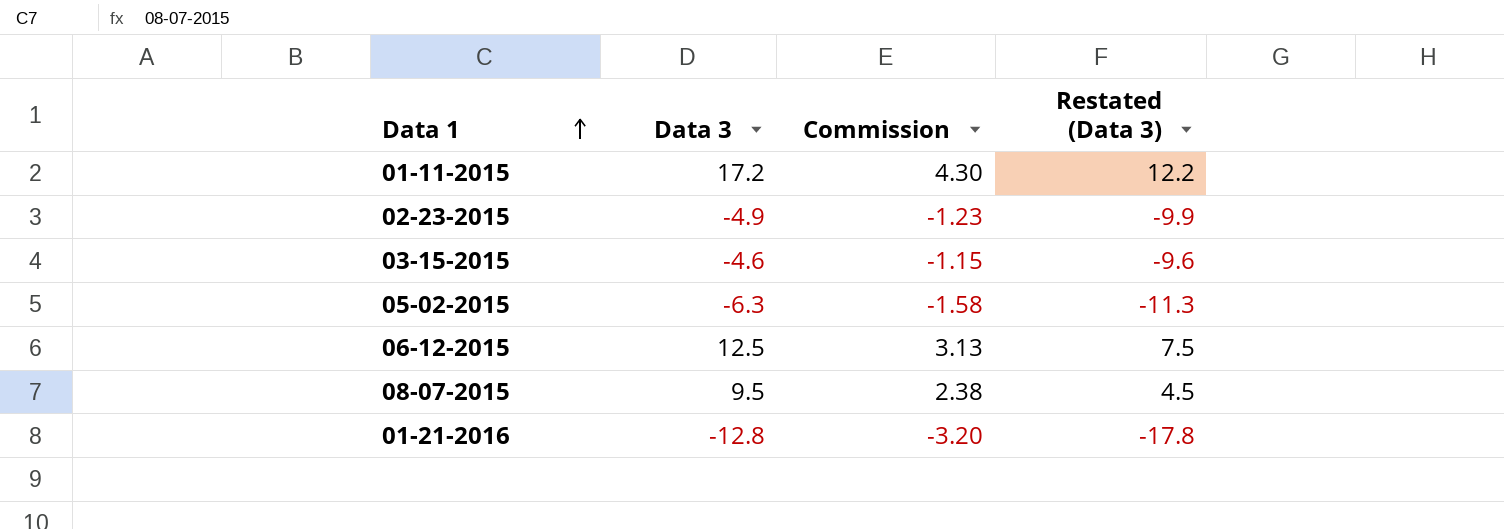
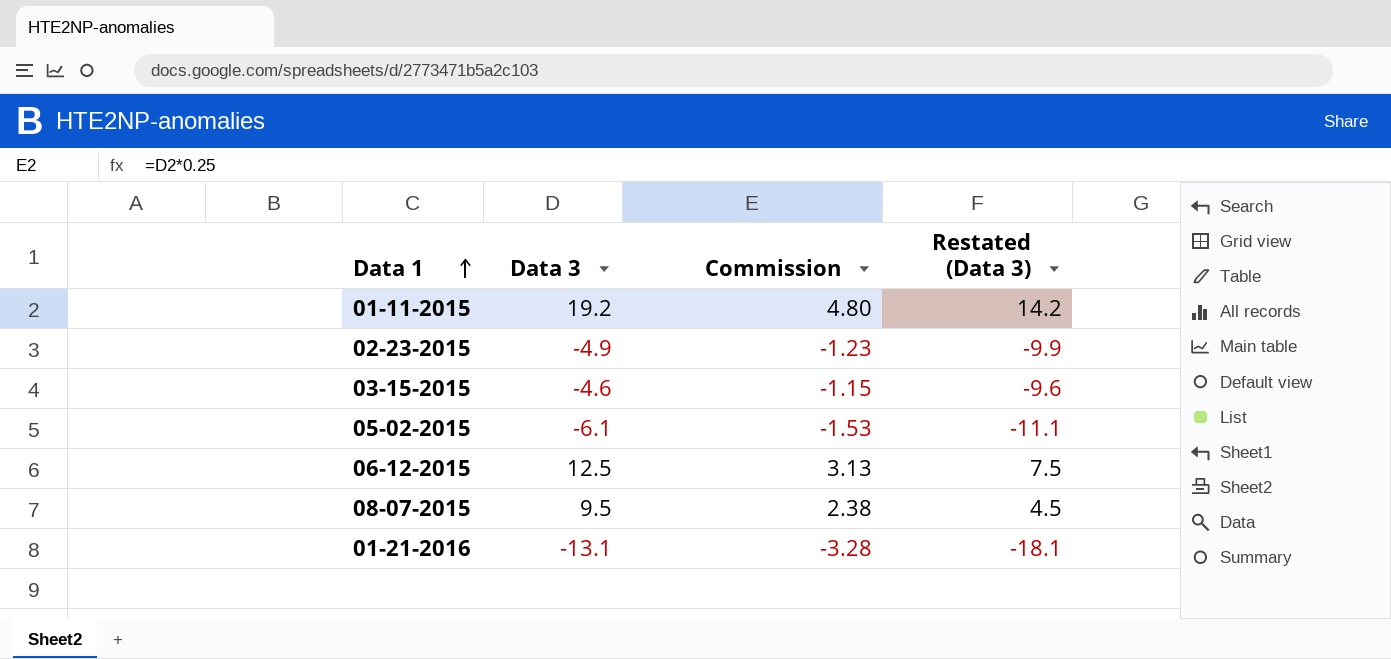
01-11-2015 | Data 3: 17.2 -> 19.2
01-11-2015 | Commission: 4.30 -> 4.80
01-11-2015 | Restated (Data 3): 12.2 -> 14.2
05-02-2015 | Data 3: -6.3 -> -6.1
05-02-2015 | Commission: -1.58 -> -1.53
05-02-2015 | Restated (Data 3): -11.3 -> -11.1
01-21-2016 | Data 3: -12.8 -> -13.1
01-21-2016 | Commission: -3.20 -> -3.28
01-21-2016 | Restated (Data 3): -17.8 -> -18.1

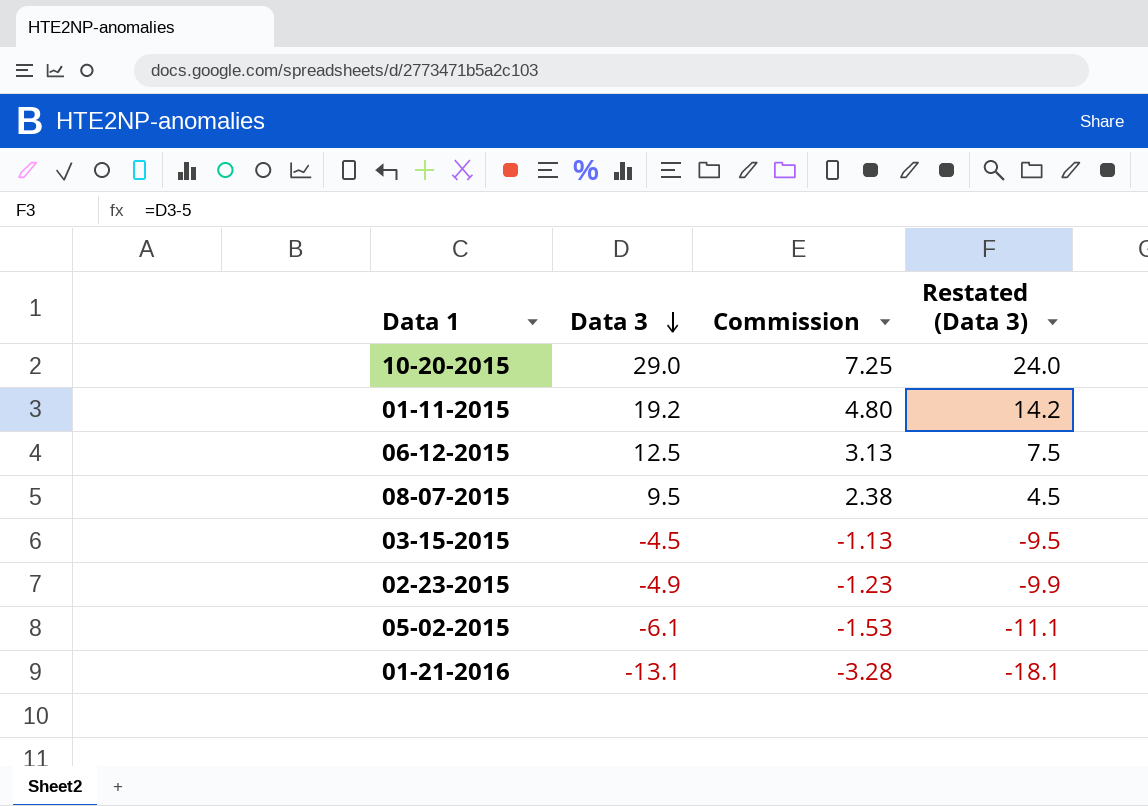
row order: Data 1 ascending -> Data 3 descending
row 10-20-2015: none -> 29.0 | 7.25 | 24.0
03-15-2015 | Data 3: -4.6 -> -4.5
03-15-2015 | Commission: -1.15 -> -1.13
03-15-2015 | Restated (Data 3): -9.6 -> -9.5

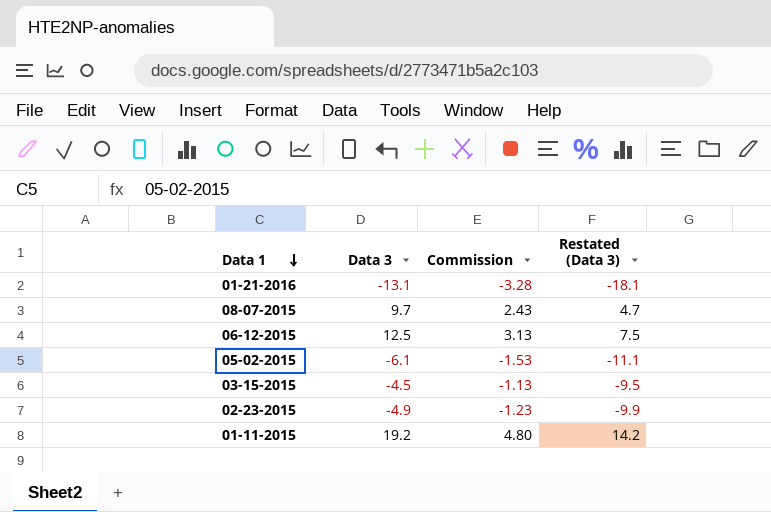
row order: Data 3 descending -> Data 1 descending
row 10-20-2015: 29.0 | 7.25 | 24.0 -> none
08-07-2015 | Data 3: 9.5 -> 9.7
08-07-2015 | Commission: 2.38 -> 2.43
08-07-2015 | Restated (Data 3): 4.5 -> 4.7

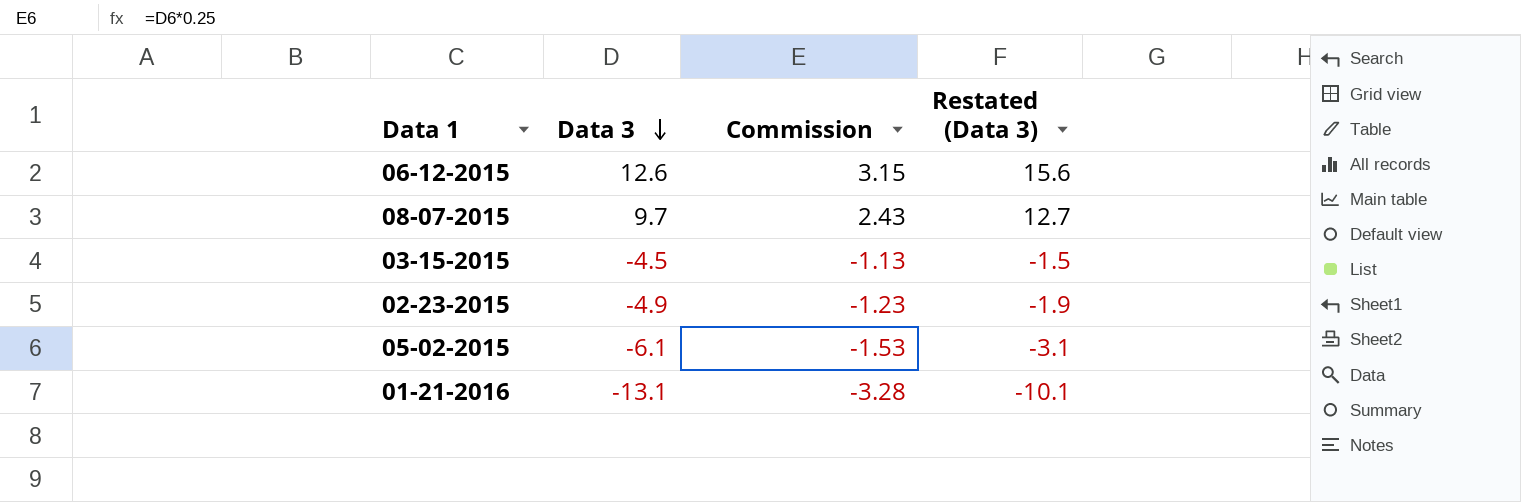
row order: Data 1 descending -> Data 3 descending
column Restated (Data 3) | formula: [Data 3] - 5 -> [Data 3] + 3
row 01-11-2015: 19.2 | 4.80 | 14.2 -> none
06-12-2015 | Data 3: 12.5 -> 12.6
06-12-2015 | Commission: 3.13 -> 3.15

